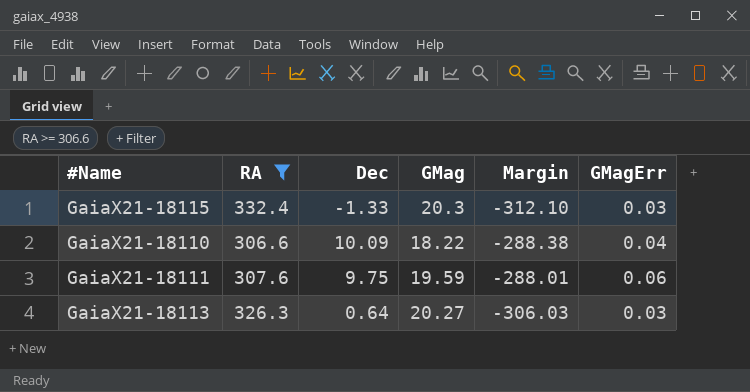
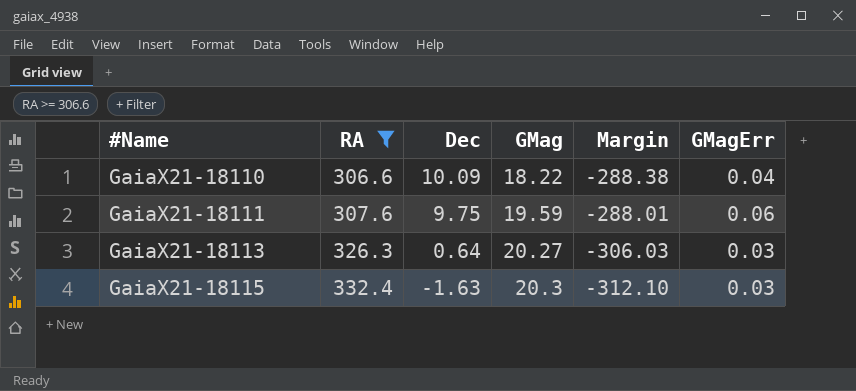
row order: none -> #Name ascending
GaiaX21-18115 | Dec: -1.33 -> -1.63

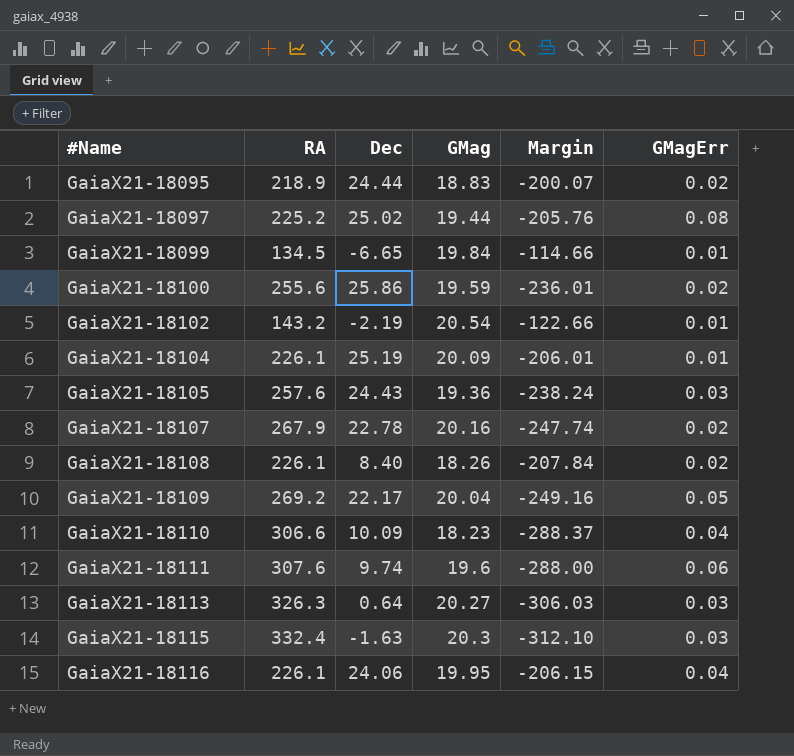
filter: RA >= 306.6 -> none
GaiaX21-18110 | GMag: 18.22 -> 18.23
GaiaX21-18110 | Margin: -288.38 -> -288.37
GaiaX21-18111 | Dec: 9.75 -> 9.74
GaiaX21-18111 | GMag: 19.59 -> 19.6
GaiaX21-18111 | Margin: -288.01 -> -288.00

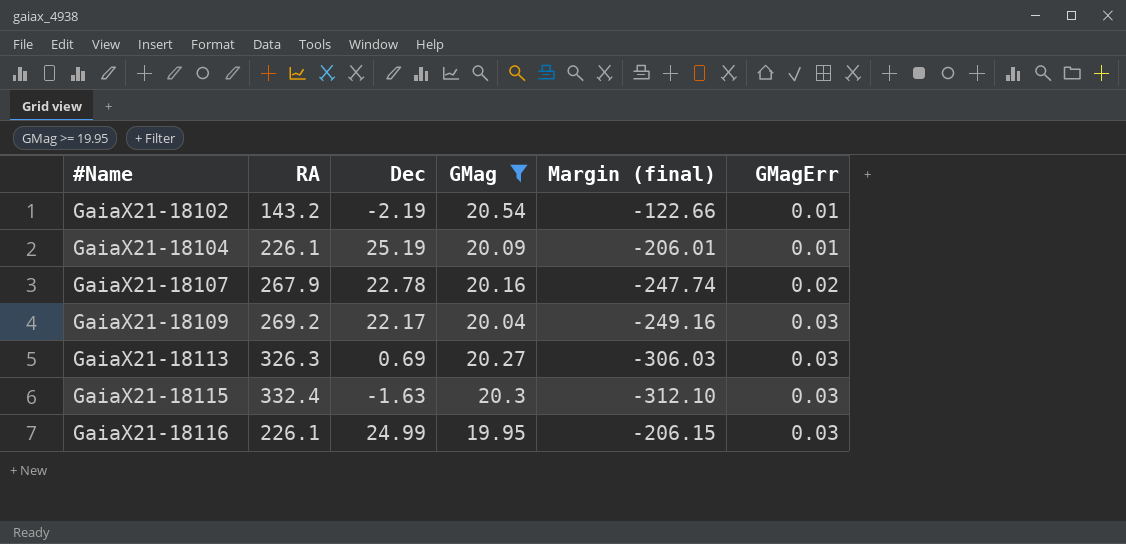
filter: none -> GMag >= 19.95
column name: Margin -> Margin (final)
GaiaX21-18109 | GMagErr: 0.05 -> 0.03
GaiaX21-18113 | Dec: 0.64 -> 0.69
GaiaX21-18116 | Dec: 24.06 -> 24.99
GaiaX21-18116 | GMagErr: 0.04 -> 0.03

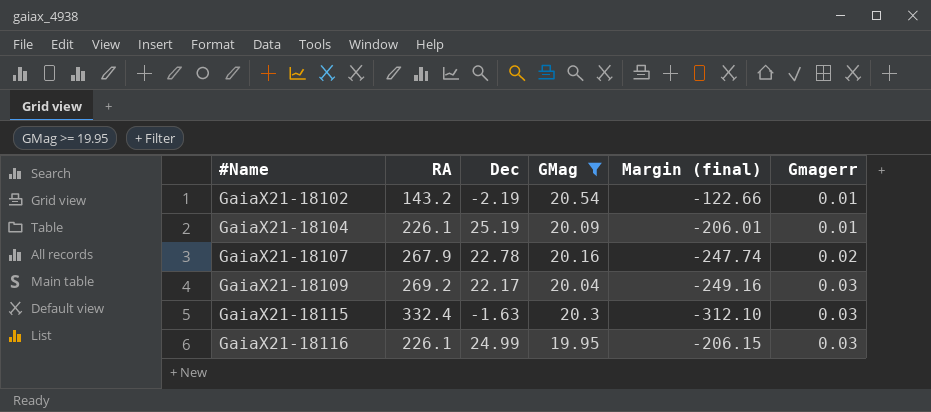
column name: GMagErr -> Gmagerr
row GaiaX21-18113: 326.3 | 0.69 | 20.27 | -306.03 | 0.03 -> none

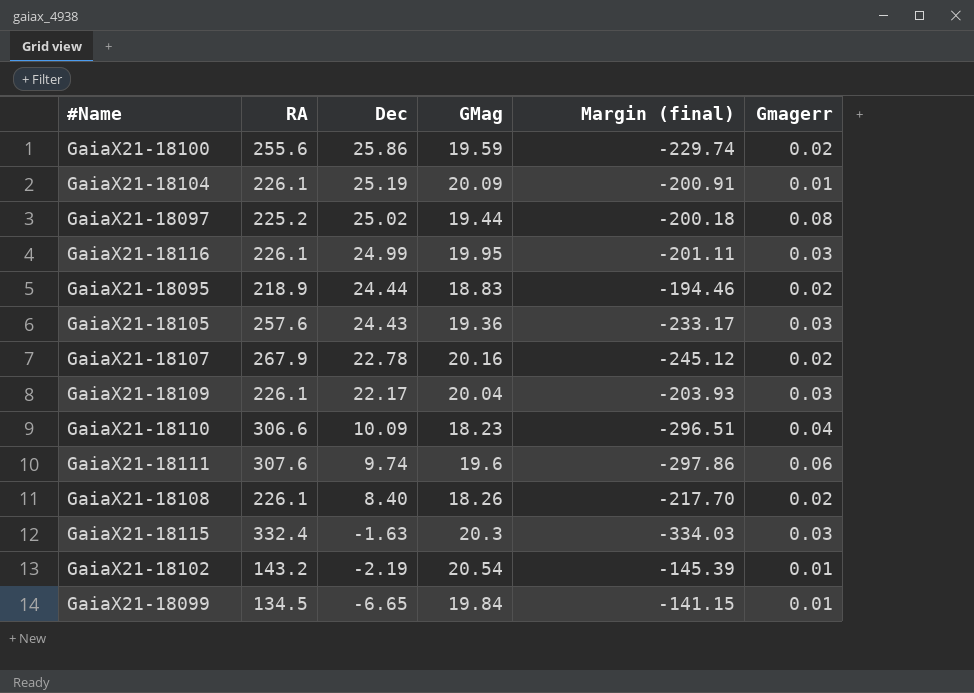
filter: GMag >= 19.95 -> none
row order: #Name ascending -> Dec descending
column Margin (final) | formula: [GMag] - [RA] -> [Dec] - [RA]
GaiaX21-18109 | RA: 269.2 -> 226.1

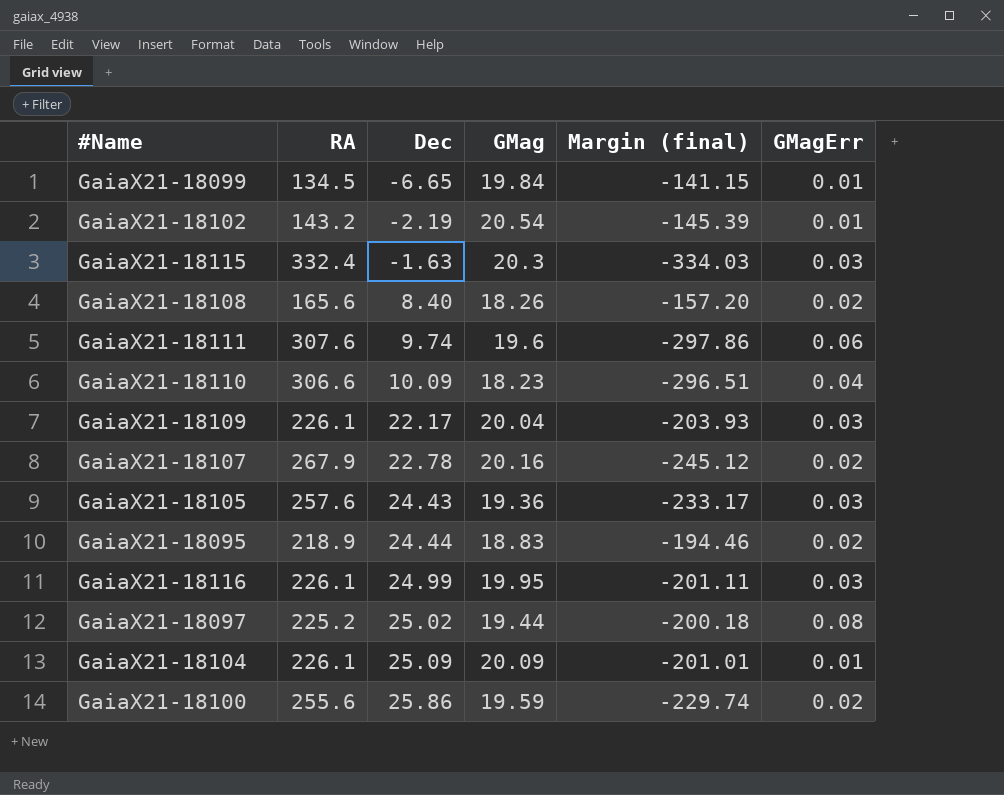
row order: Dec descending -> Dec ascending
column name: Gmagerr -> GMagErr
GaiaX21-18108 | RA: 226.1 -> 165.6
GaiaX21-18108 | Margin (final): -217.70 -> -157.20
GaiaX21-18104 | Dec: 25.19 -> 25.09
GaiaX21-18104 | Margin (final): -200.91 -> -201.01

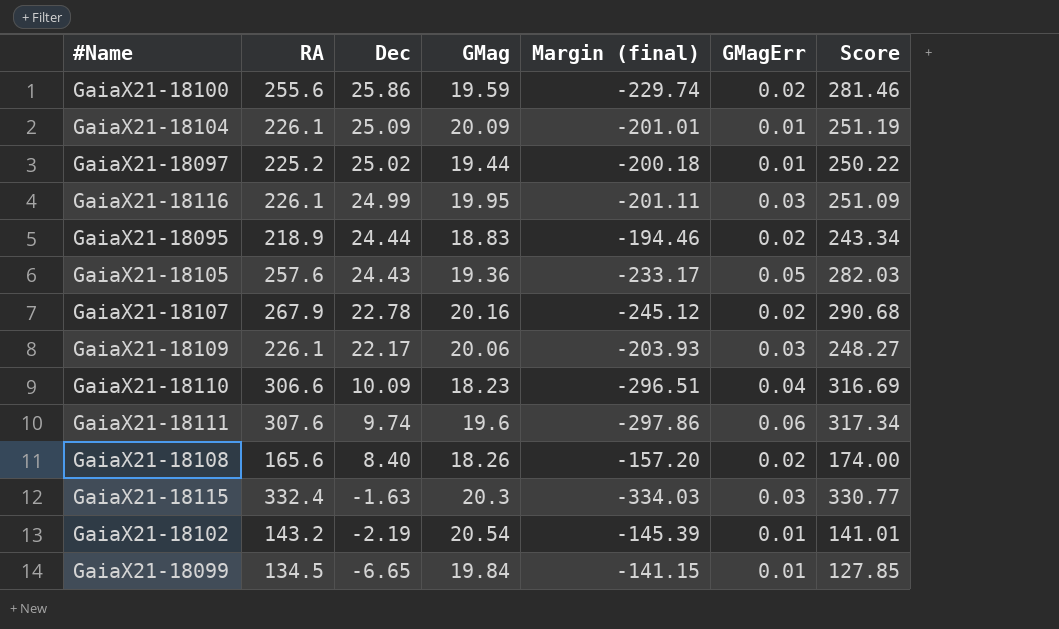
row order: Dec ascending -> Dec descending
column Score | formula: none -> [RA] + [Dec]
GaiaX21-18097 | GMagErr: 0.08 -> 0.01
GaiaX21-18105 | GMagErr: 0.03 -> 0.05
GaiaX21-18109 | GMag: 20.04 -> 20.06

